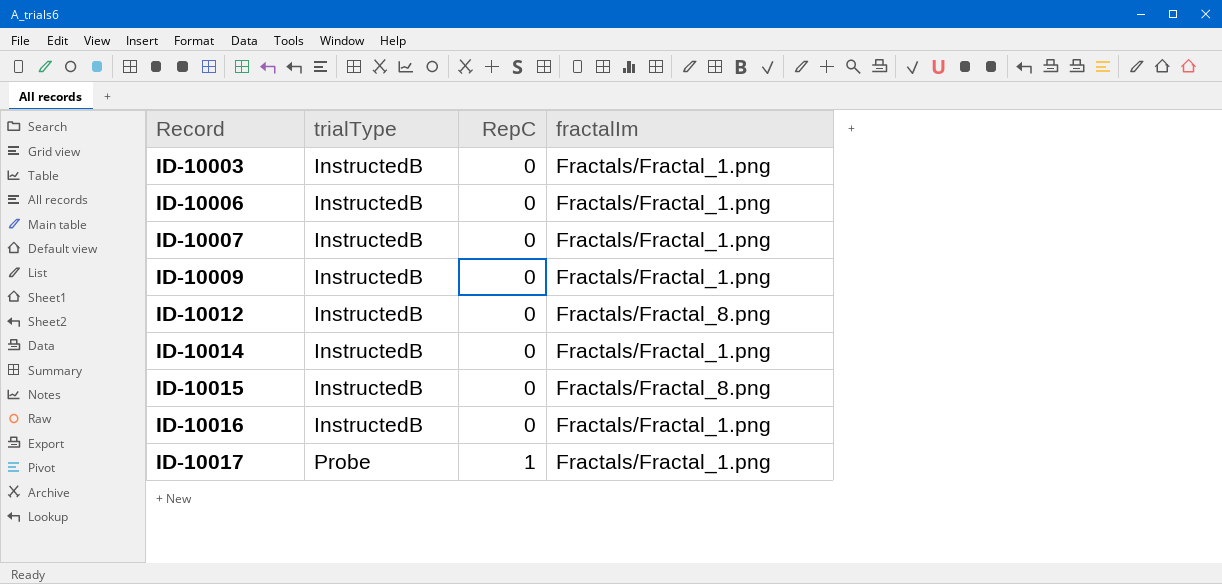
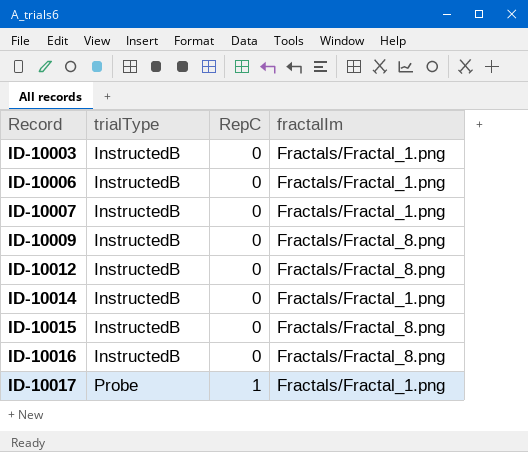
ID-10009 | fractalIm: Fractals/Fractal_1.png -> Fractals/Fractal_8.png
ID-10016 | fractalIm: Fractals/Fractal_1.png -> Fractals/Fractal_8.png

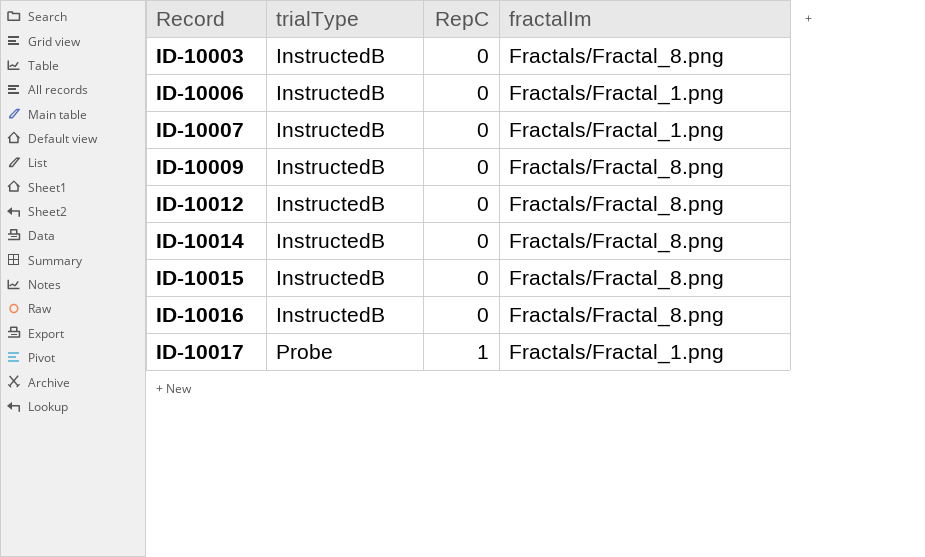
ID-10003 | fractalIm: Fractals/Fractal_1.png -> Fractals/Fractal_8.png
ID-10014 | fractalIm: Fractals/Fractal_1.png -> Fractals/Fractal_8.png

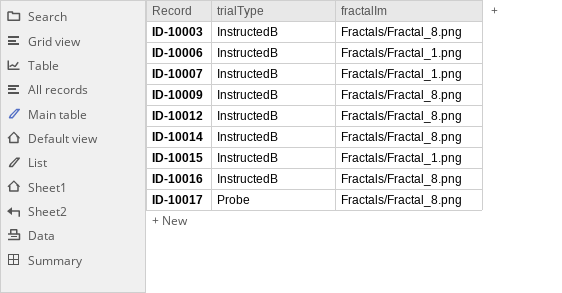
column RepC | position: 3 -> none
ID-10015 | fractalIm: Fractals/Fractal_8.png -> Fractals/Fractal_1.png
ID-10017 | fractalIm: Fractals/Fractal_1.png -> Fractals/Fractal_8.png

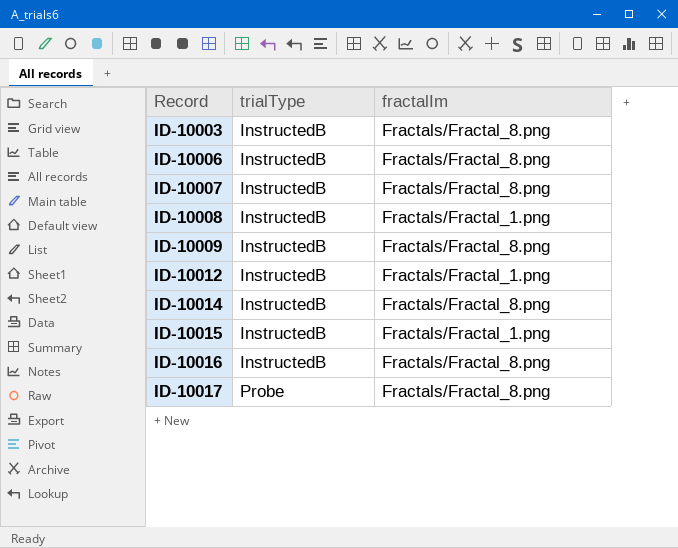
ID-10006 | fractalIm: Fractals/Fractal_1.png -> Fractals/Fractal_8.png
ID-10007 | fractalIm: Fractals/Fractal_1.png -> Fractals/Fractal_8.png
row ID-10008: none -> InstructedB | Fractals/Fractal_1.png
ID-10012 | fractalIm: Fractals/Fractal_8.png -> Fractals/Fractal_1.png

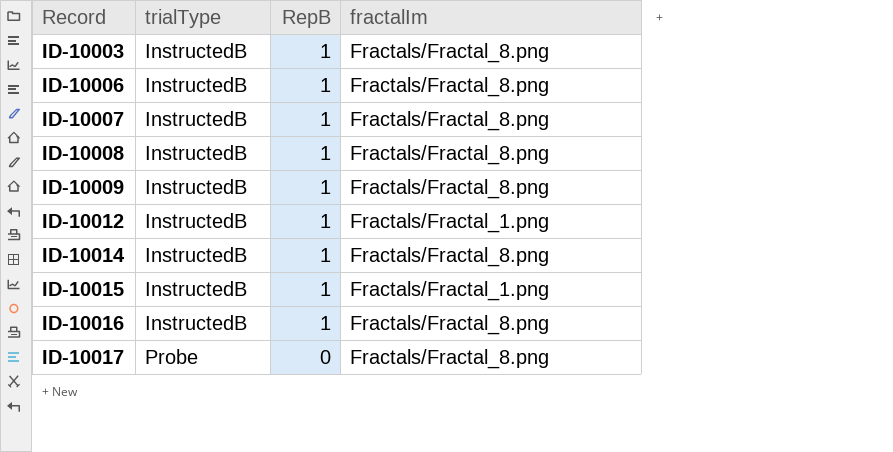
column RepB | position: none -> 3
ID-10008 | fractalIm: Fractals/Fractal_1.png -> Fractals/Fractal_8.png

